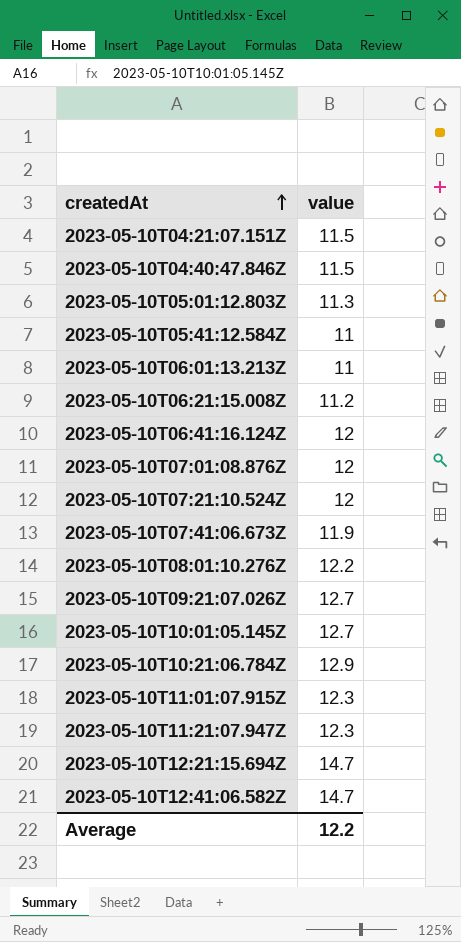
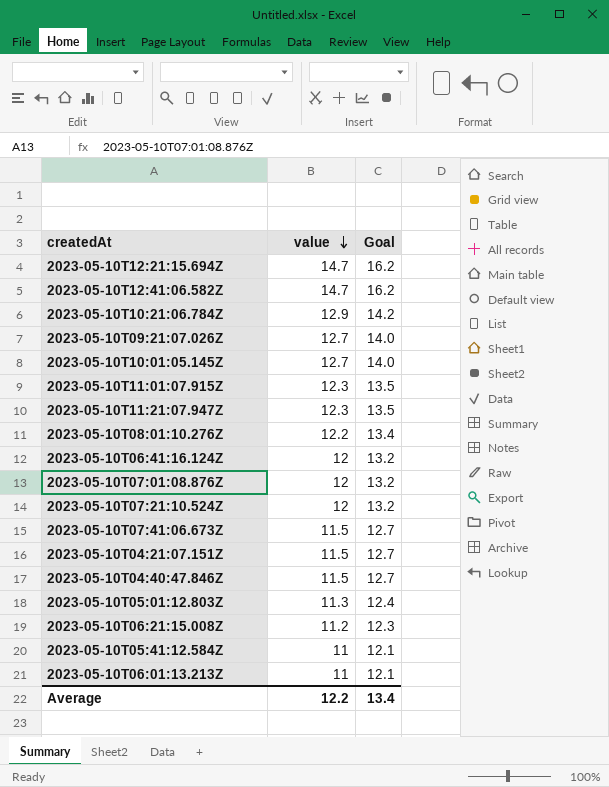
row order: createdAt ascending -> value descending
column Goal | formula: none -> [value] * 1.1
2023-05-10T07:41:06.673Z | value: 11.9 -> 11.5

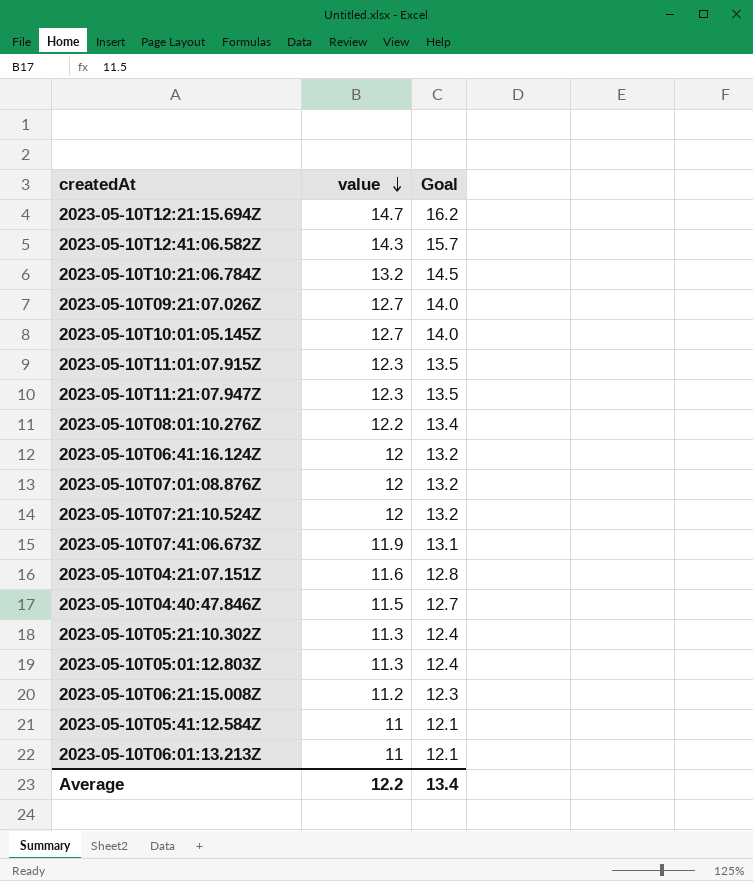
2023-05-10T12:41:06.582Z | value: 14.7 -> 14.3
2023-05-10T12:41:06.582Z | Goal: 16.2 -> 15.7
2023-05-10T10:21:06.784Z | value: 12.9 -> 13.2
2023-05-10T10:21:06.784Z | Goal: 14.2 -> 14.5
2023-05-10T07:41:06.673Z | value: 11.5 -> 11.9
2023-05-10T07:41:06.673Z | Goal: 12.7 -> 13.1
2023-05-10T04:21:07.151Z | value: 11.5 -> 11.6
2023-05-10T04:21:07.151Z | Goal: 12.7 -> 12.8
row 2023-05-10T05:21:10.302Z: none -> 11.3 | 12.4

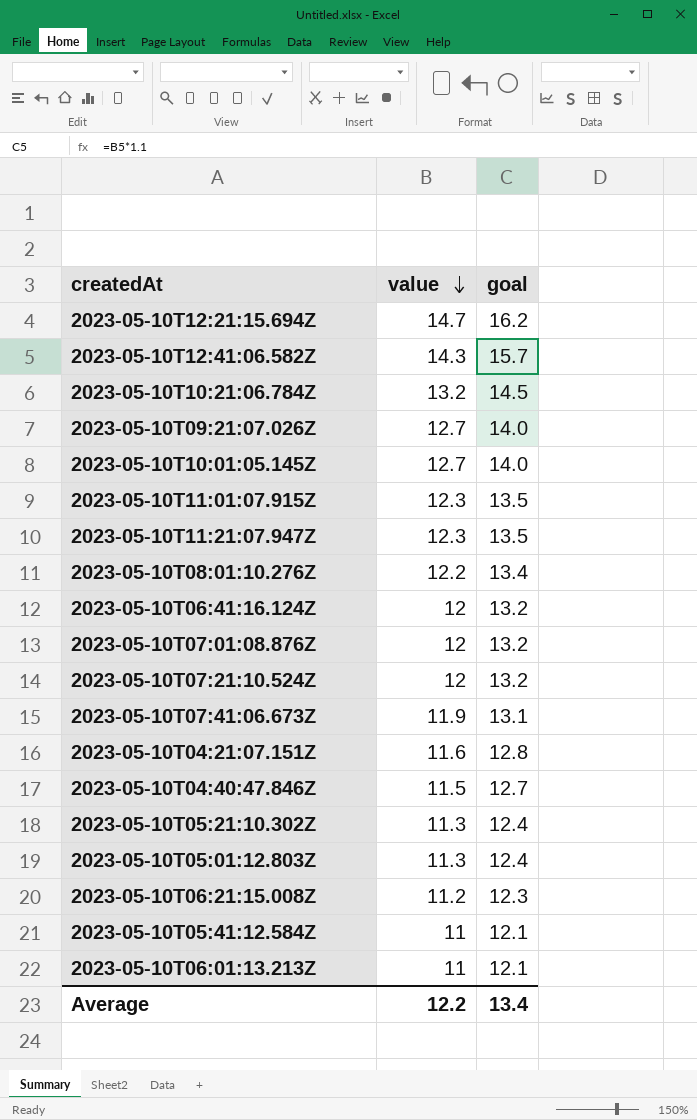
column name: Goal -> goal

